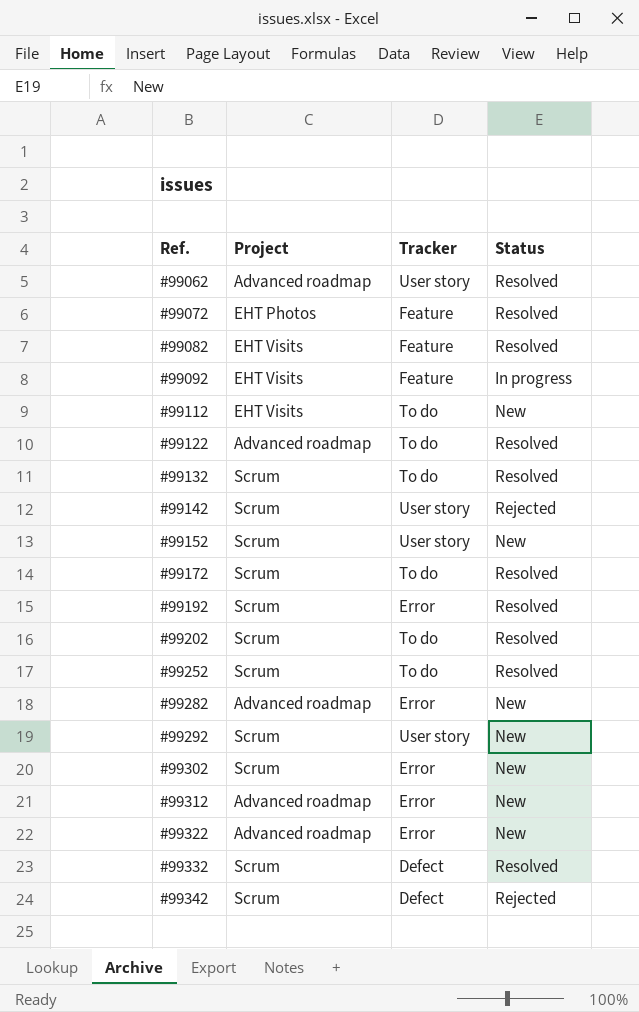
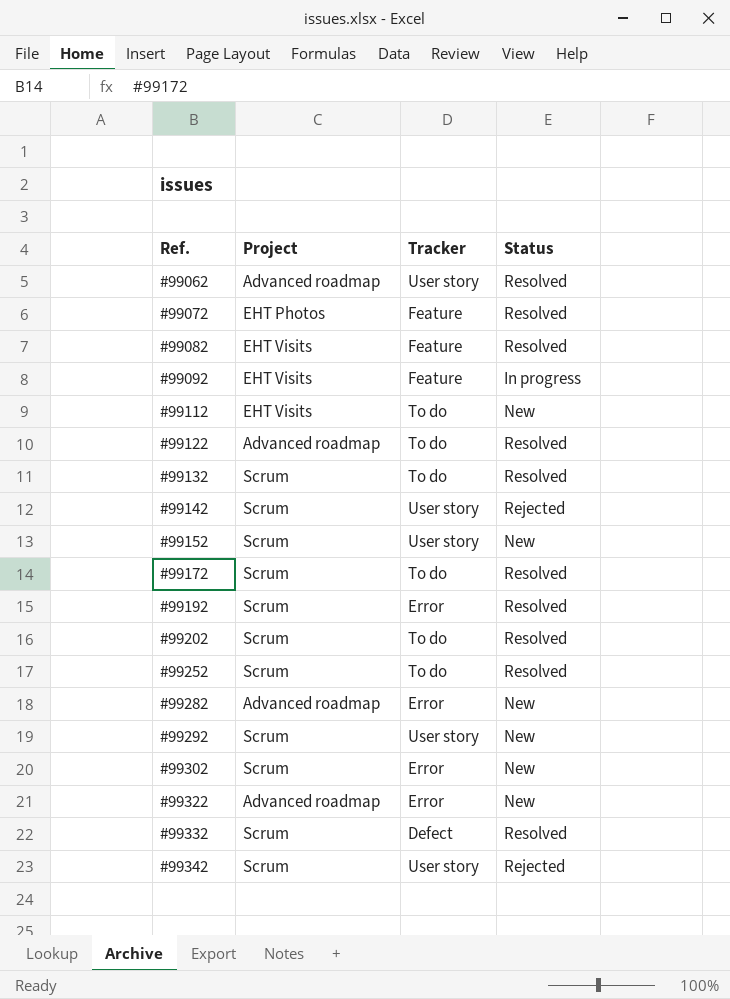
row #99312: Advanced roadmap | Error | New -> none
#99342 | Tracker: Defect -> User story

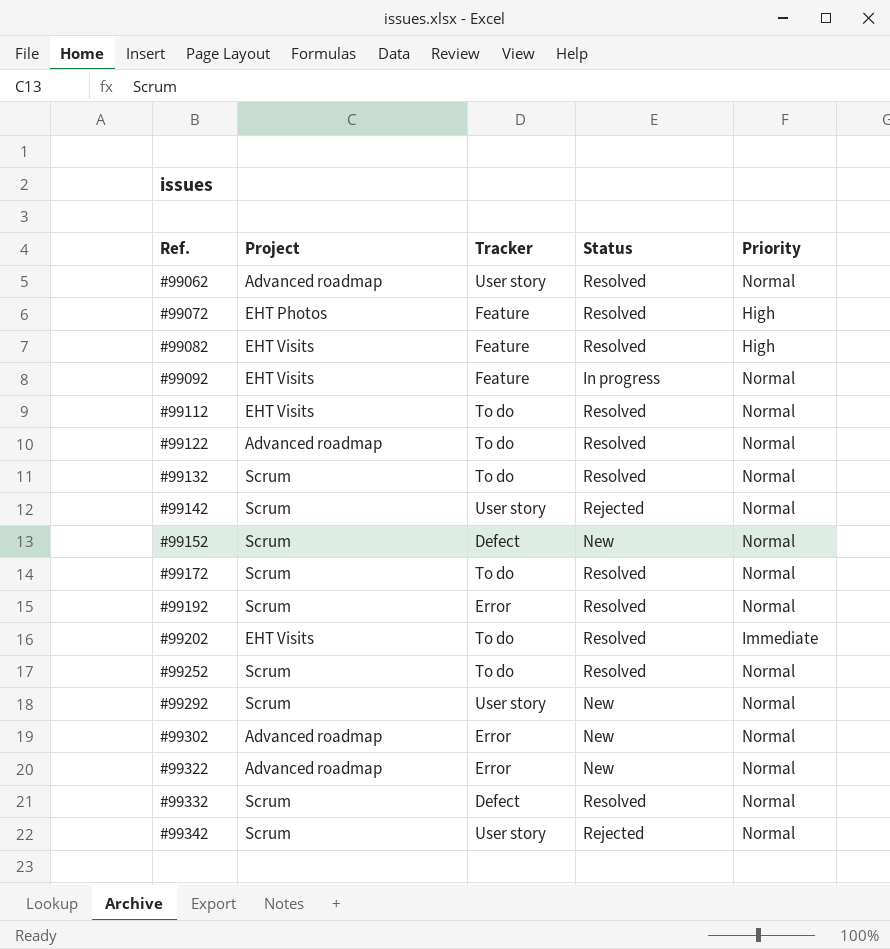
column Priority | position: none -> 5
row #99282: Advanced roadmap | Error | New -> none
#99112 | Status: New -> Resolved
#99152 | Tracker: User story -> Defect
#99202 | Project: Scrum -> EHT Visits
#99302 | Project: Scrum -> Advanced roadmap

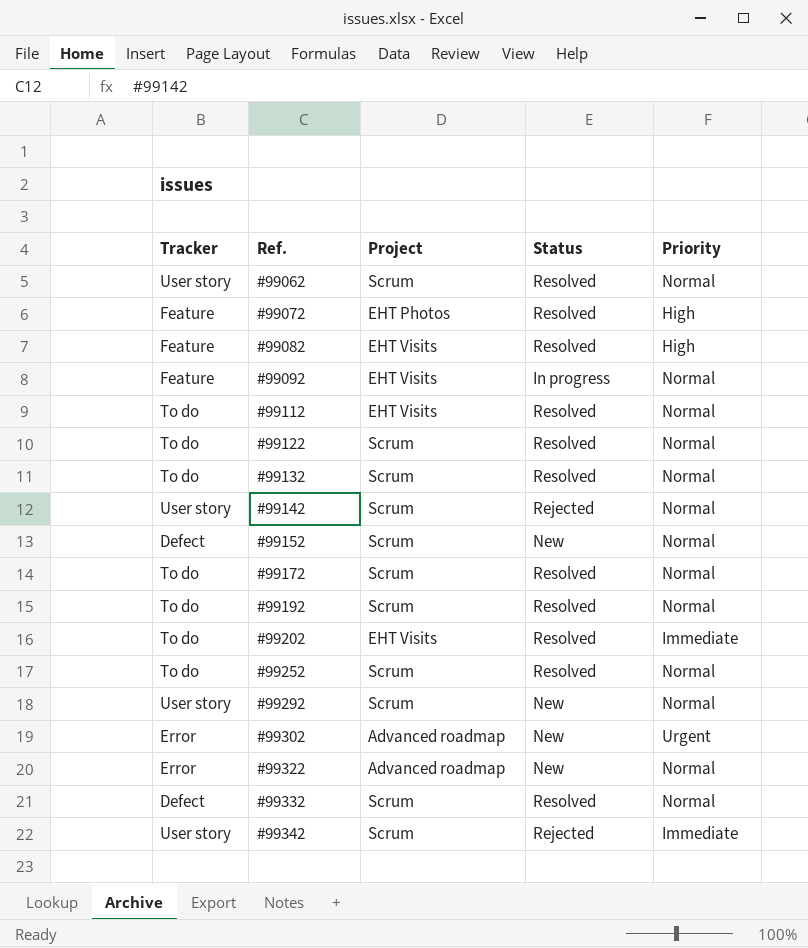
column Tracker | position: 3 -> 1
#99062 | Project: Advanced roadmap -> Scrum
#99122 | Project: Advanced roadmap -> Scrum
#99192 | Tracker: Error -> To do
#99302 | Priority: Normal -> Urgent
#99342 | Priority: Normal -> Immediate

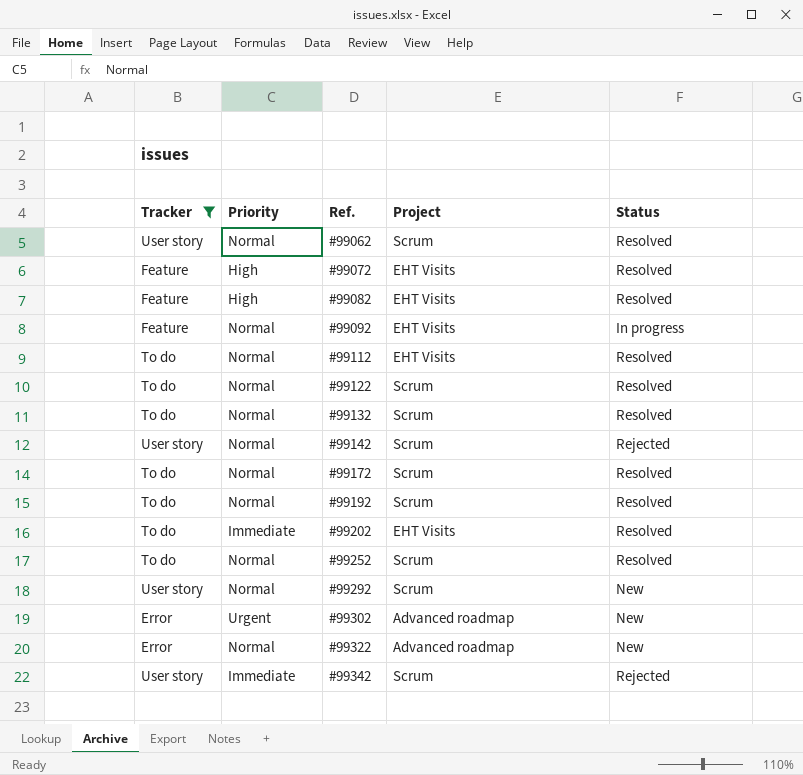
filter: none -> Tracker != Defect
column Priority | position: 5 -> 2
#99072 | Project: EHT Photos -> EHT Visits

